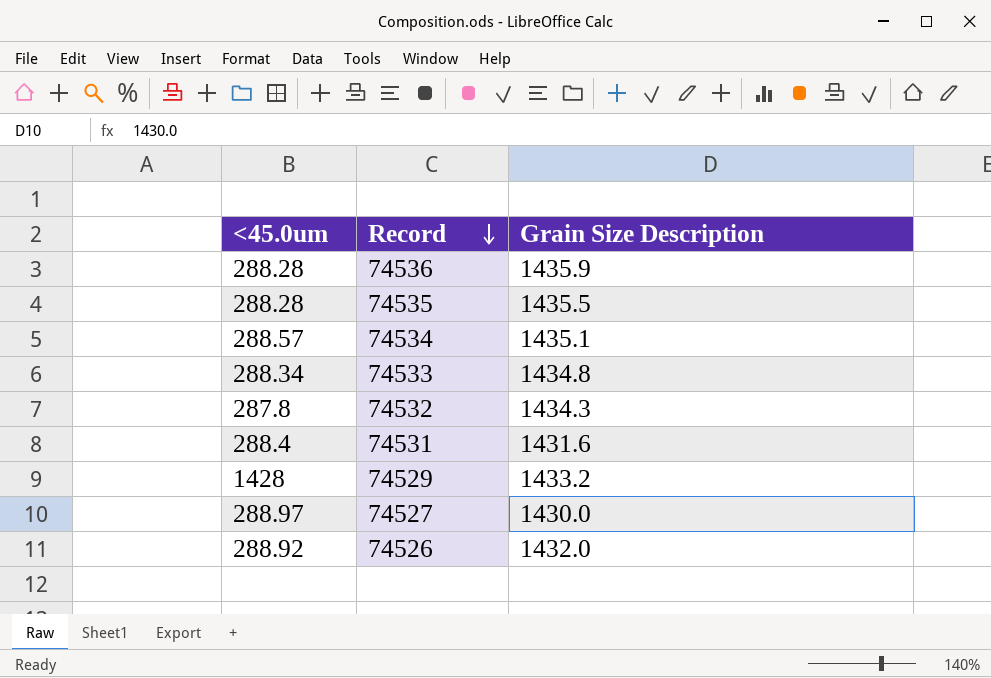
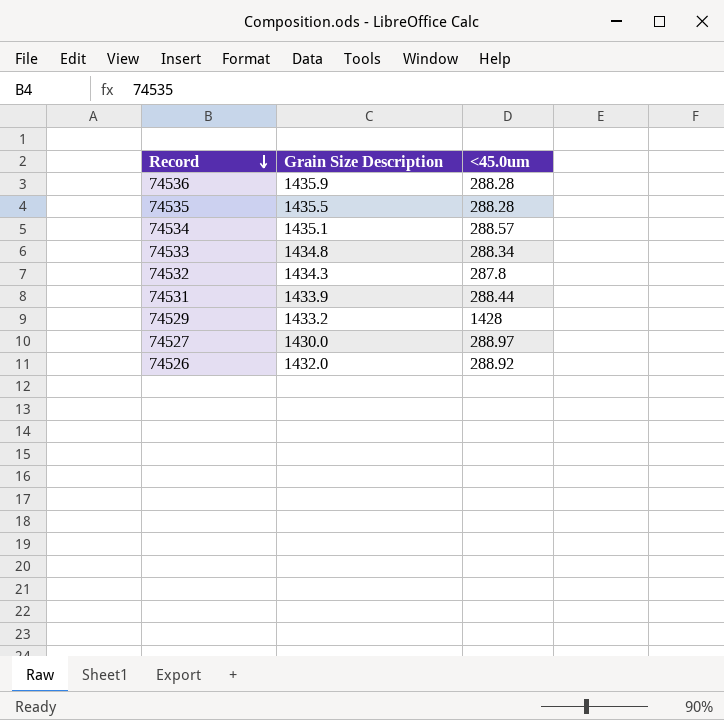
column <45.0um | position: 1 -> 3
74531 | Grain Size Description: 1431.6 -> 1433.9
74531 | <45.0um: 288.4 -> 288.44

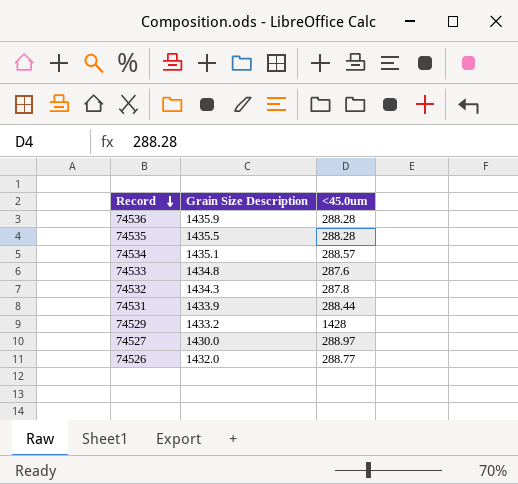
74533 | <45.0um: 288.34 -> 287.6
74526 | <45.0um: 288.92 -> 288.77

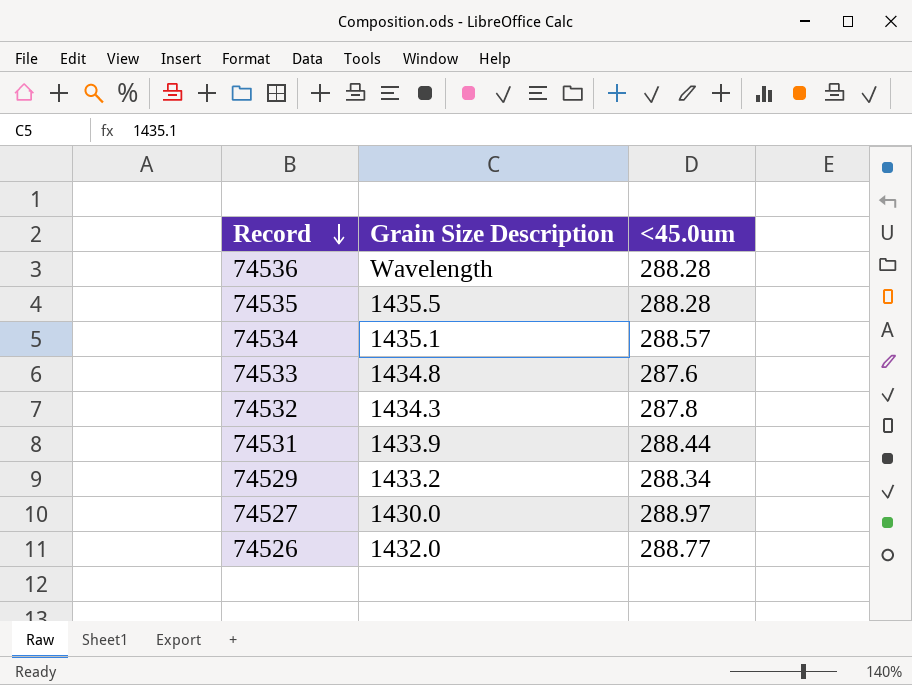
74536 | Grain Size Description: 1435.9 -> Wavelength
74529 | <45.0um: 1428 -> 288.34

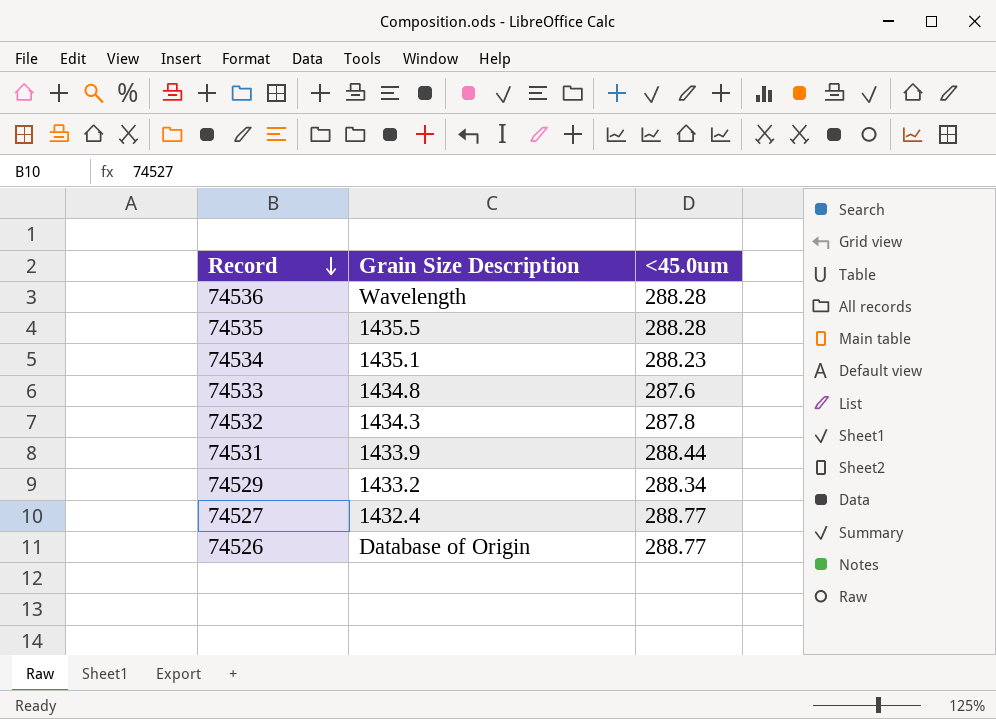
74534 | <45.0um: 288.57 -> 288.23
74527 | Grain Size Description: 1430.0 -> 1432.4
74527 | <45.0um: 288.97 -> 288.77
74526 | Grain Size Description: 1432.0 -> Database of Origin

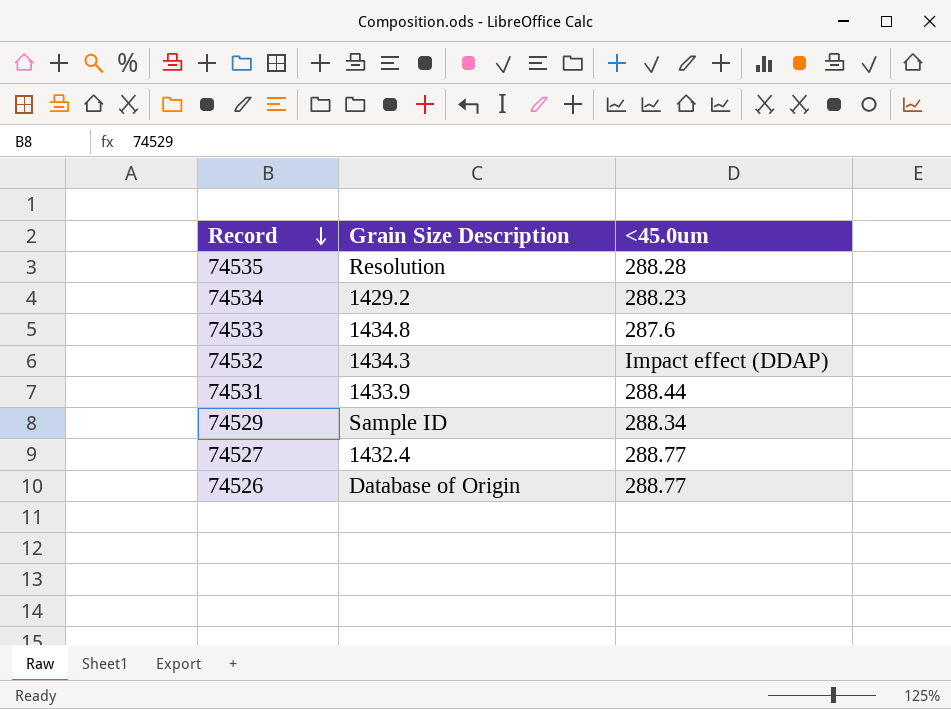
row 74536: Wavelength | 288.28 -> none
74535 | Grain Size Description: 1435.5 -> Resolution
74534 | Grain Size Description: 1435.1 -> 1429.2
74532 | <45.0um: 287.8 -> Impact effect (DDAP)
74529 | Grain Size Description: 1433.2 -> Sample ID

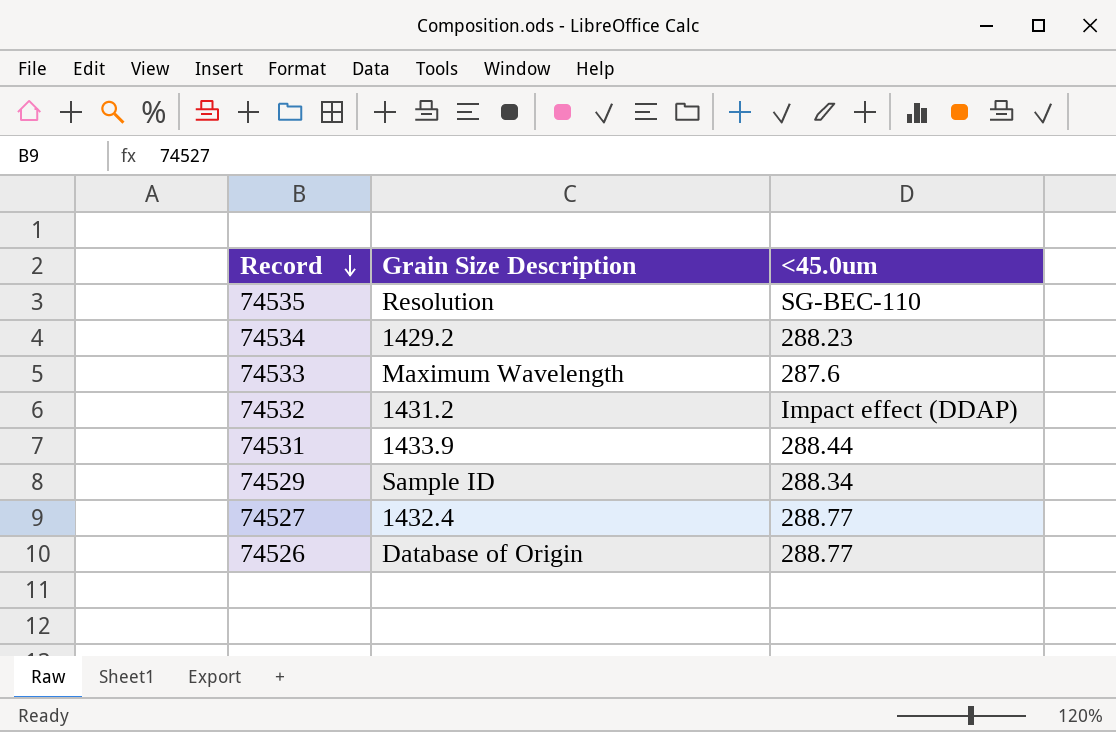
74535 | <45.0um: 288.28 -> SG-BEC-110
74533 | Grain Size Description: 1434.8 -> Maximum Wavelength
74532 | Grain Size Description: 1434.3 -> 1431.2

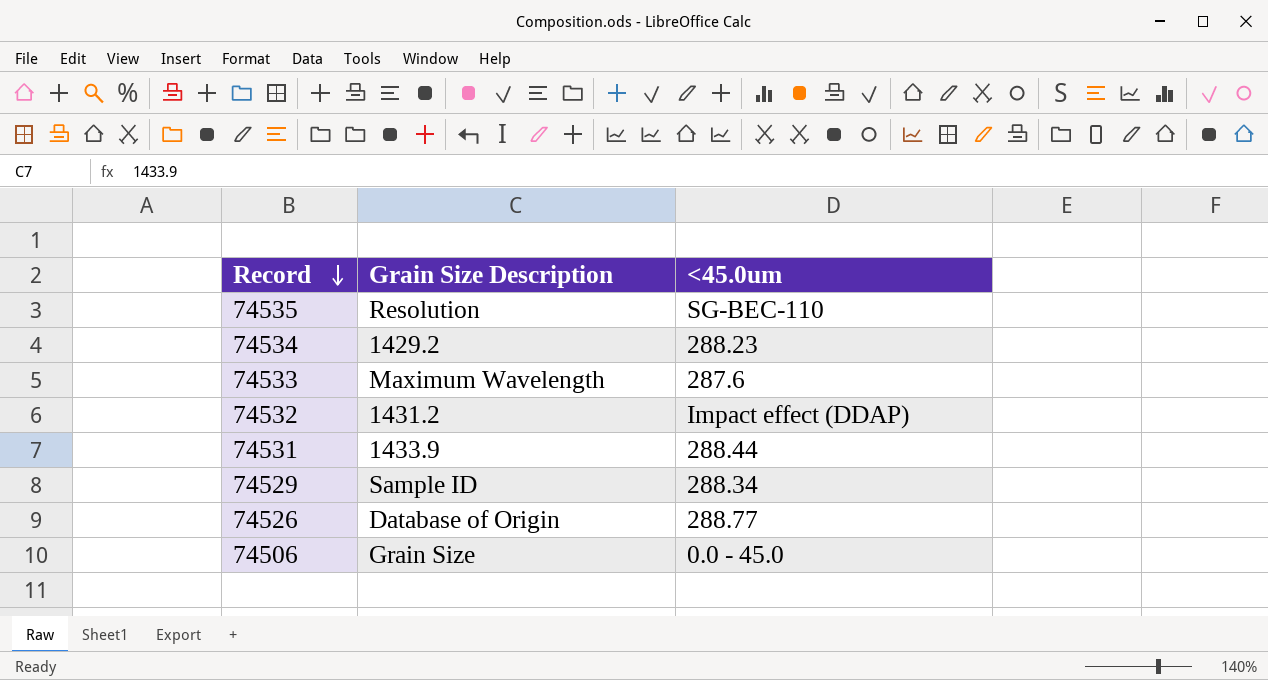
row 74527: 1432.4 | 288.77 -> none
row 74506: none -> Grain Size | 0.0 - 45.0

